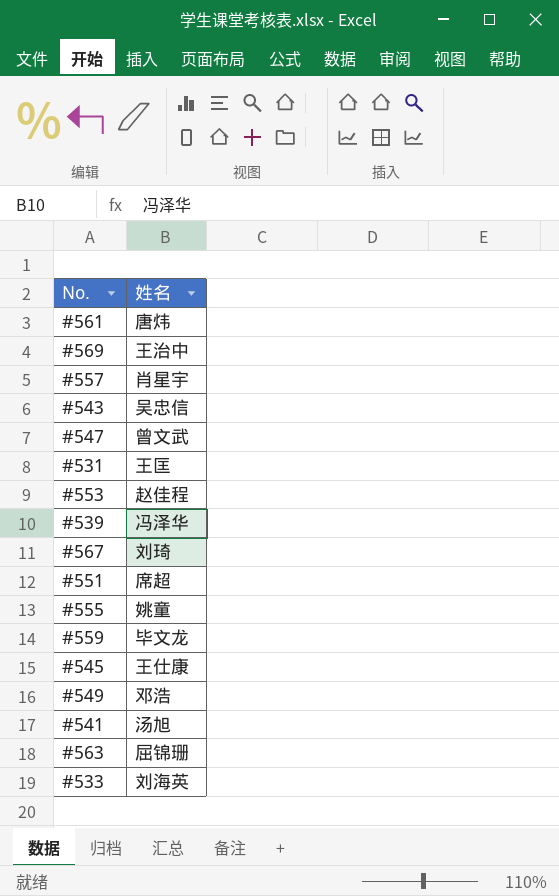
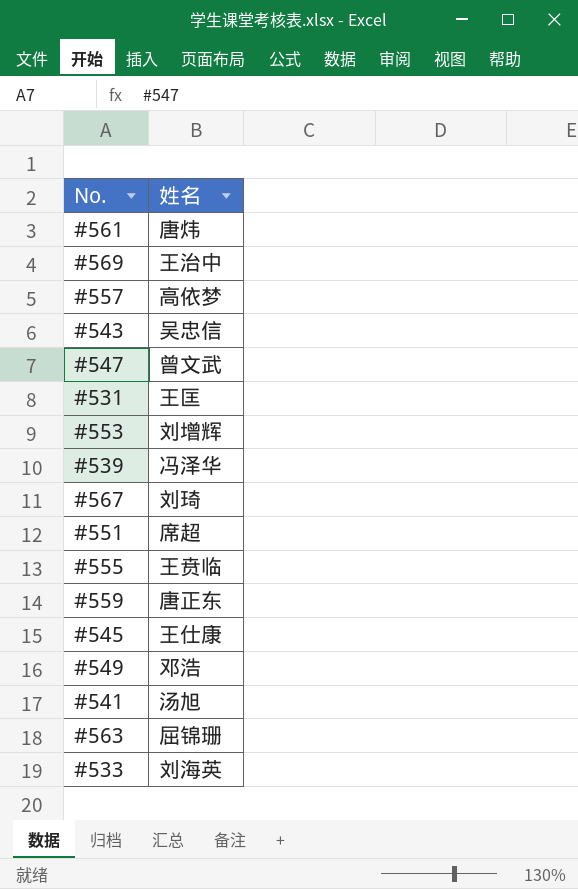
#557 | 姓名: 肖星宇 -> 高依梦
#553 | 姓名: 赵佳程 -> 刘增辉
#555 | 姓名: 姚童 -> 王贲临
#559 | 姓名: 毕文龙 -> 唐正东

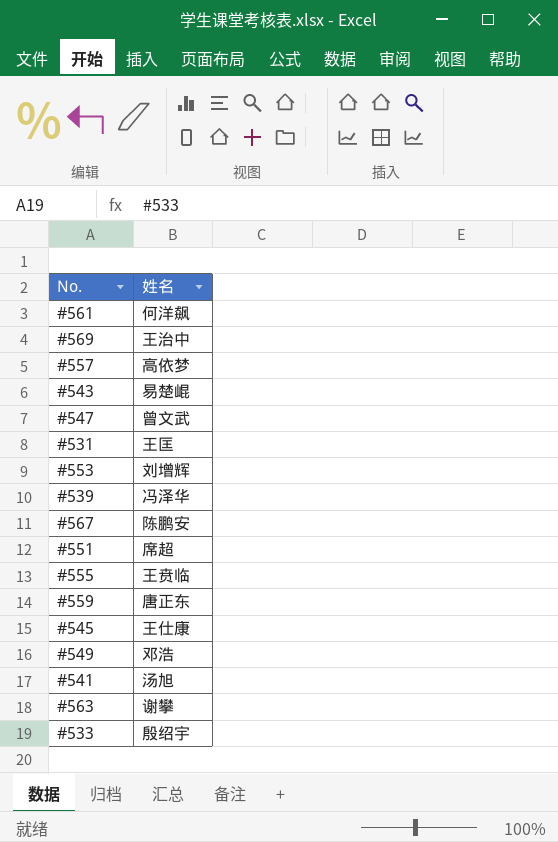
#561 | 姓名: 唐炜 -> 何洋飙
#543 | 姓名: 吴忠信 -> 易楚崐
#567 | 姓名: 刘琦 -> 陈鹏安
#563 | 姓名: 屈锦珊 -> 谢攀
#533 | 姓名: 刘海英 -> 殷绍宇

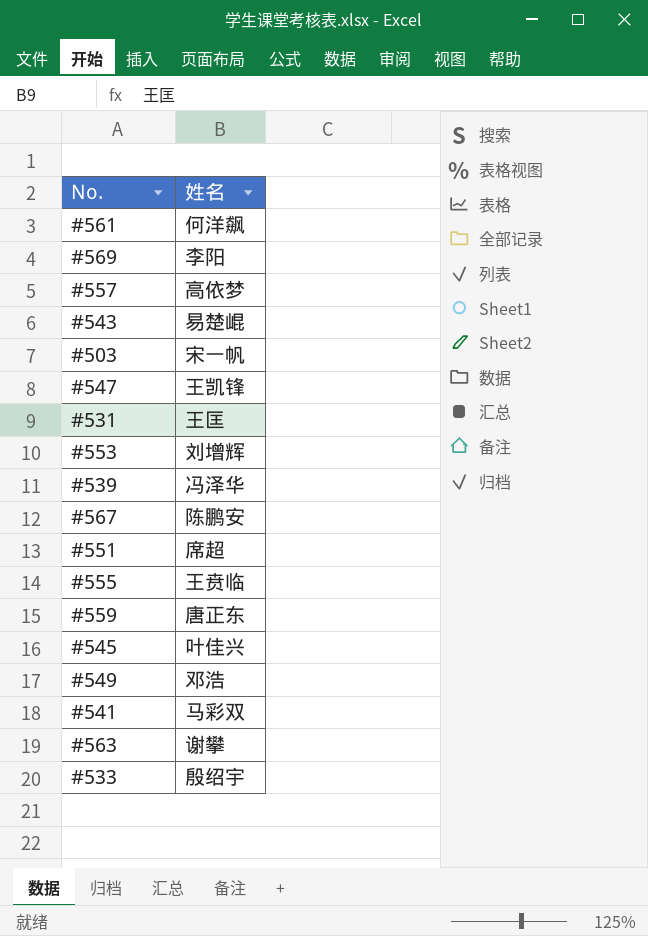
#569 | 姓名: 王治中 -> 李阳
row #503: none -> 宋一帆
#547 | 姓名: 曾文武 -> 王凯锋
#545 | 姓名: 王仕康 -> 叶佳兴
#541 | 姓名: 汤旭 -> 马彩双

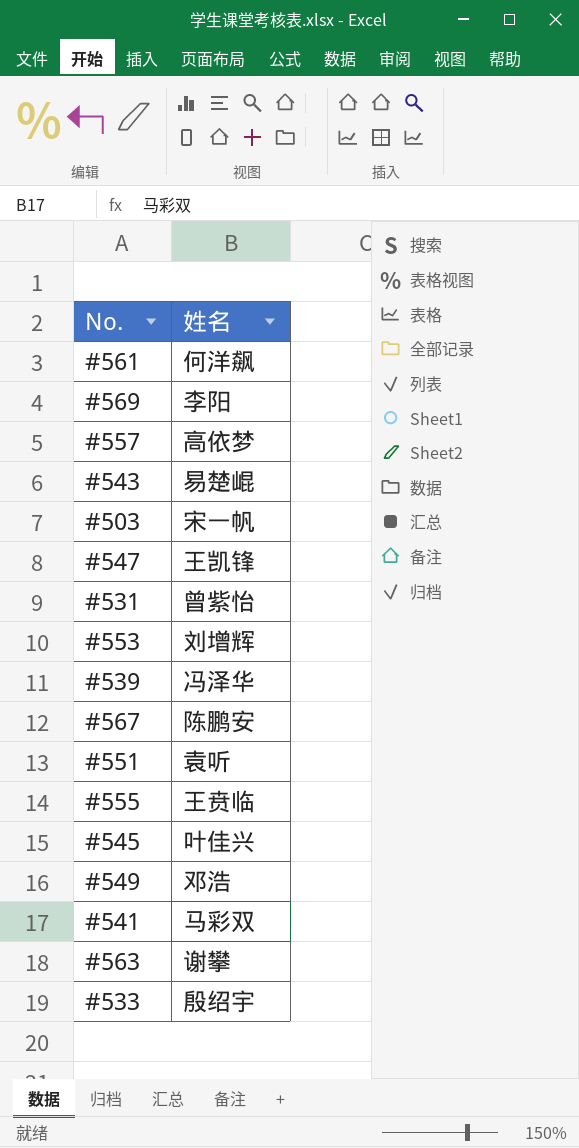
row #559: 唐正东 -> none
#531 | 姓名: 王匡 -> 曾紫怡
#551 | 姓名: 席超 -> 袁听

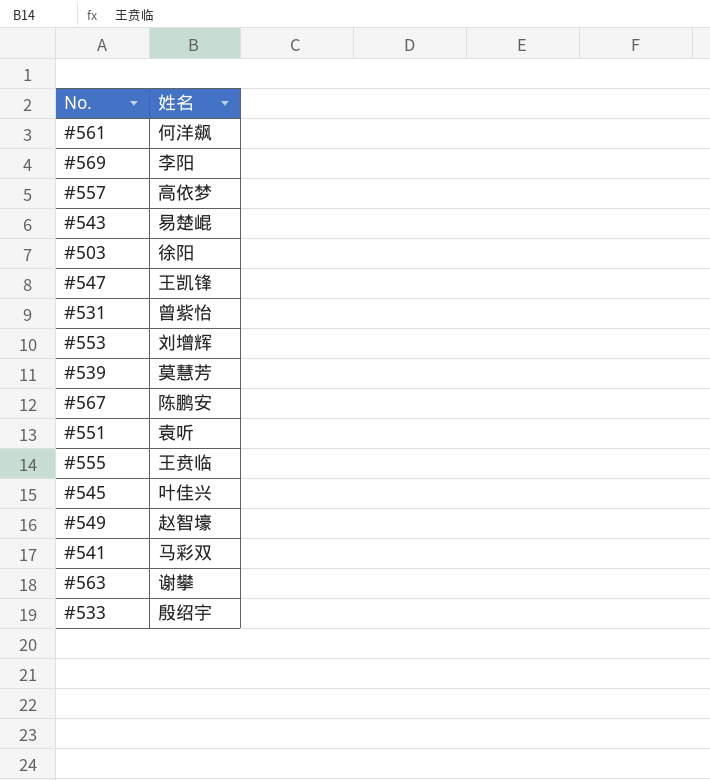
#503 | 姓名: 宋一帆 -> 徐阳
#539 | 姓名: 冯泽华 -> 莫慧芳
#549 | 姓名: 邓浩 -> 赵智壕

